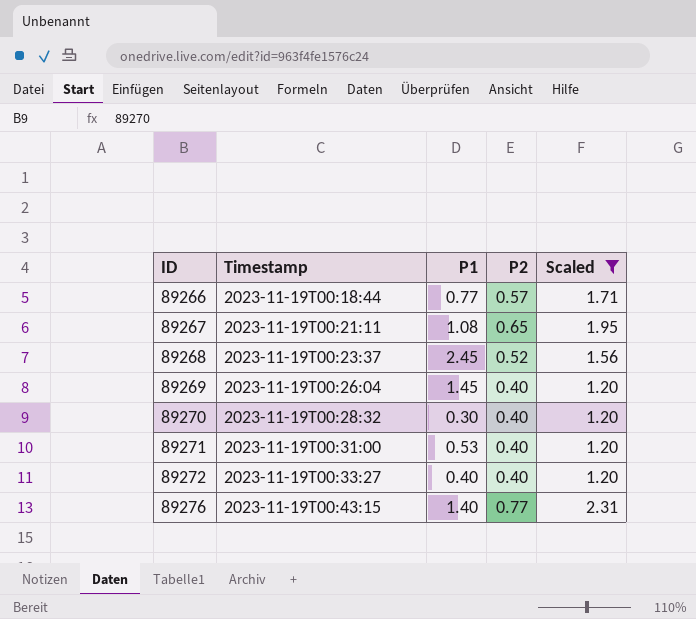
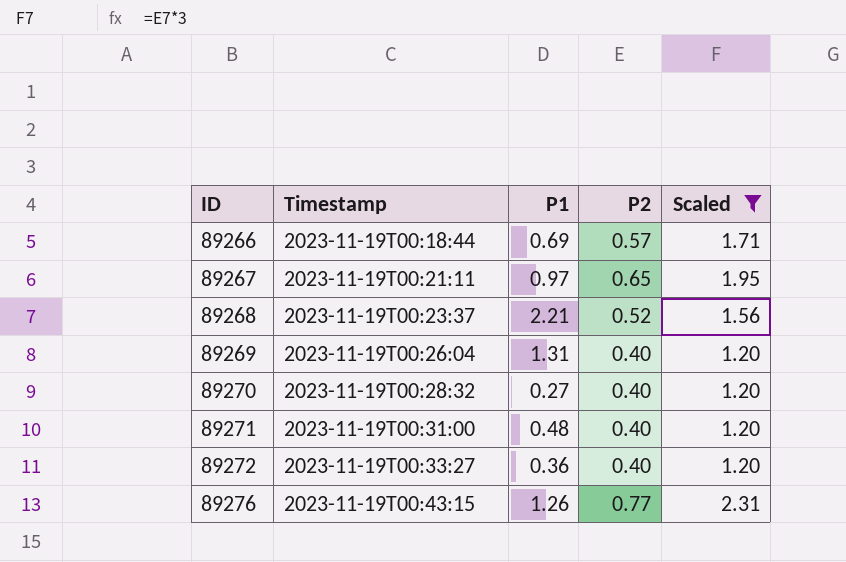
89266 | P1: 0.77 -> 0.69
89267 | P1: 1.08 -> 0.97
89268 | P1: 2.45 -> 2.21
89269 | P1: 1.45 -> 1.31
89270 | P1: 0.30 -> 0.27
89271 | P1: 0.53 -> 0.48
89272 | P1: 0.40 -> 0.36
89276 | P1: 1.40 -> 1.26

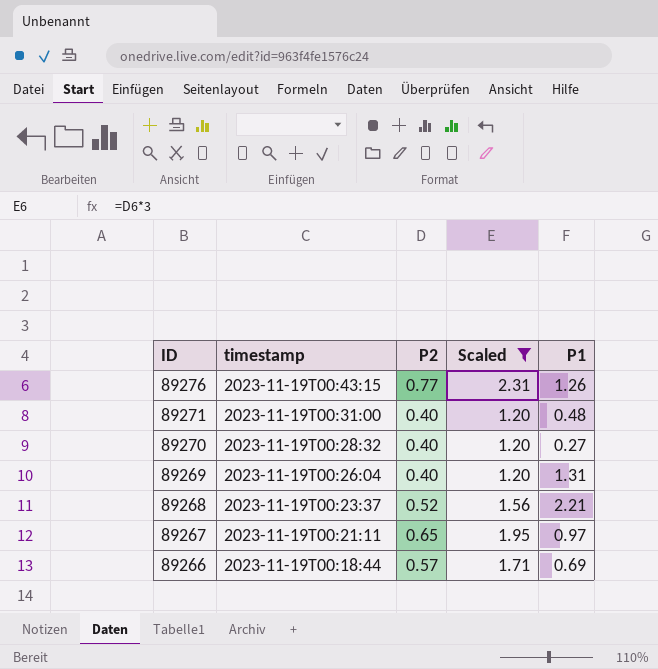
row order: ID ascending -> ID descending
column name: Timestamp -> timestamp
column P1 | position: 3 -> 5
row 89272: 2023-11-19T00:33:27 | 0.36 | 0.40 | 1.20 -> none

